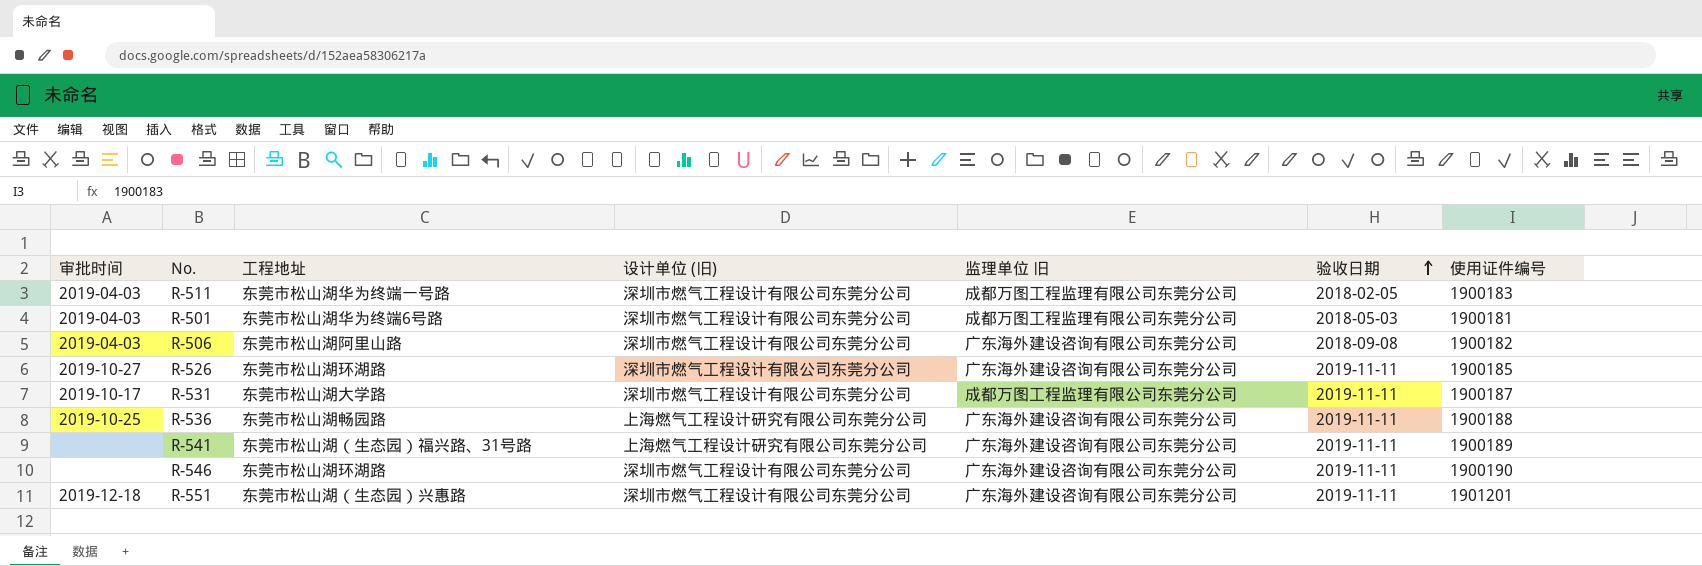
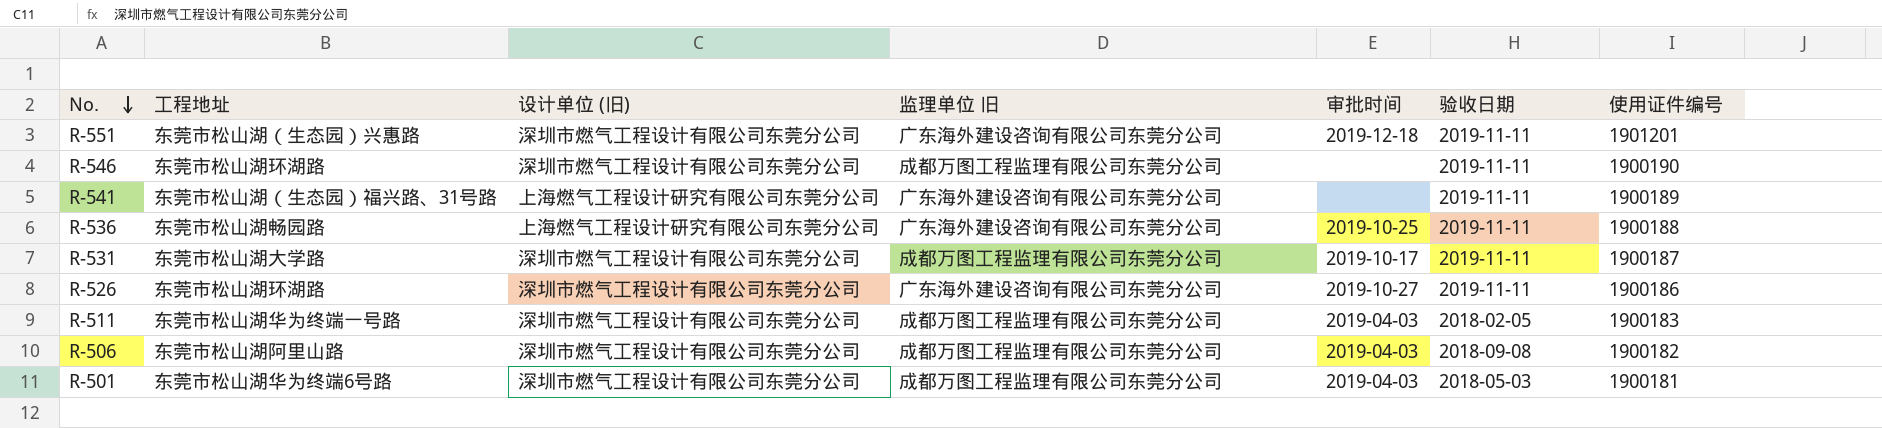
row order: 验收日期 ascending -> No. descending
column 审批时间 | position: 1 -> 5
R-546 | 监理单位 旧: 广东海外建设咨询有限公司东莞分公司 -> 成都万图工程监理有限公司东莞分公司
R-526 | 使用证件编号: 1900185 -> 1900186
R-506 | 监理单位 旧: 广东海外建设咨询有限公司东莞分公司 -> 成都万图工程监理有限公司东莞分公司

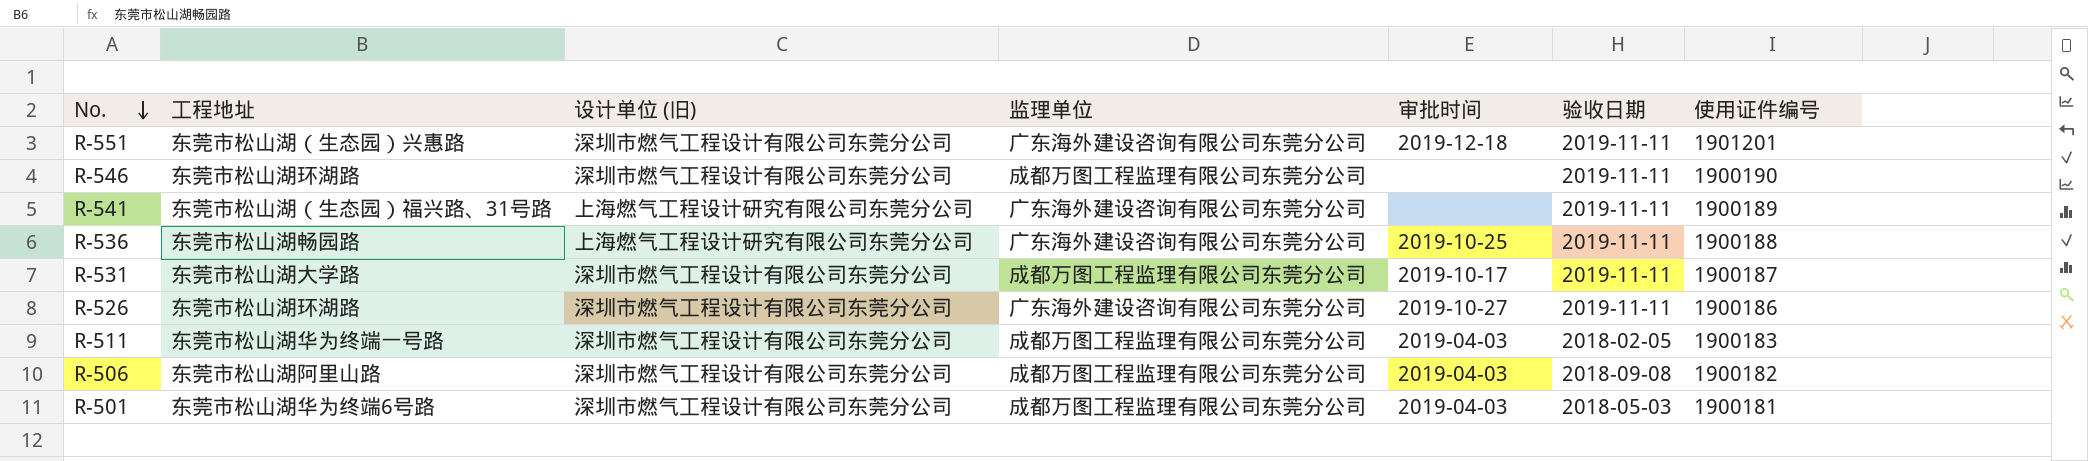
column name: 监理单位 旧 -> 监理单位

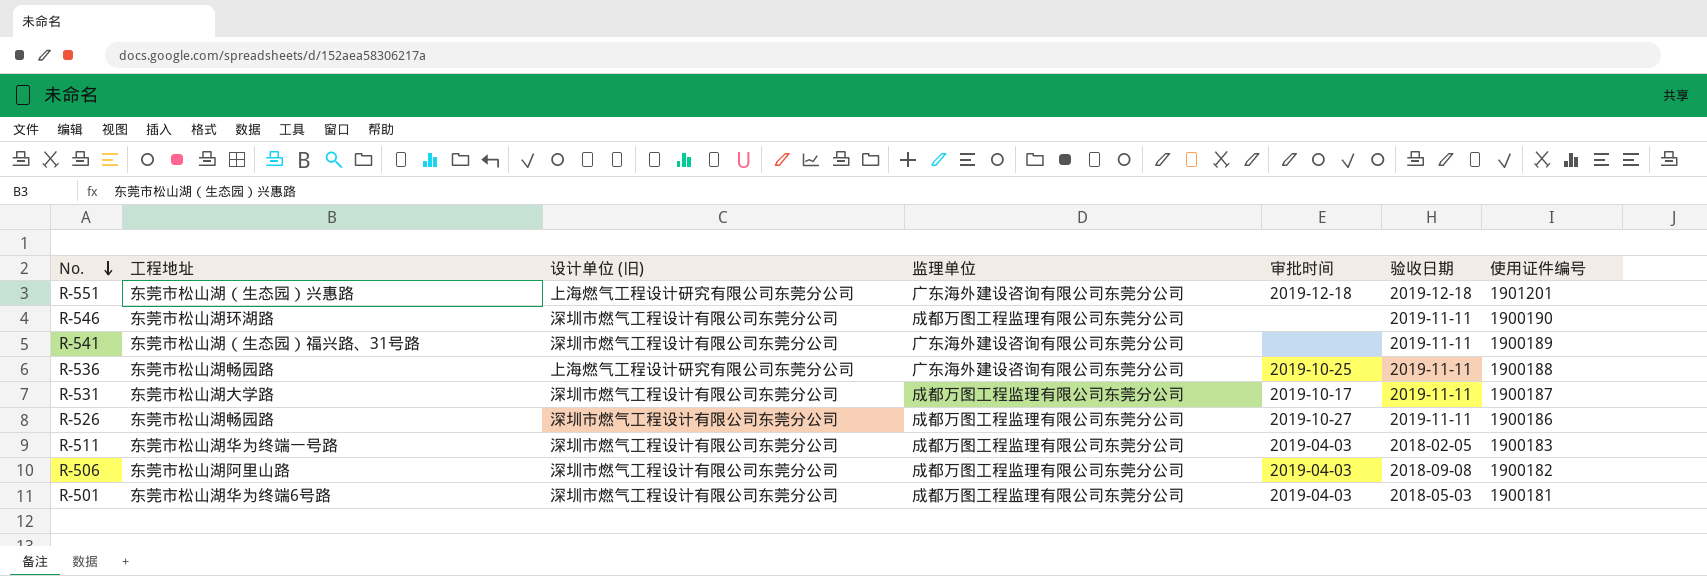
R-551 | 设计单位 (旧): 深圳市燃气工程设计有限公司东莞分公司 -> 上海燃气工程设计研究有限公司东莞分公司
R-551 | 验收日期: 2019-11-11 -> 2019-12-18
R-541 | 设计单位 (旧): 上海燃气工程设计研究有限公司东莞分公司 -> 深圳市燃气工程设计有限公司东莞分公司
R-526 | 工程地址: 东莞市松山湖环湖路 -> 东莞市松山湖畅园路
R-526 | 监理单位: 广东海外建设咨询有限公司东莞分公司 -> 成都万图工程监理有限公司东莞分公司

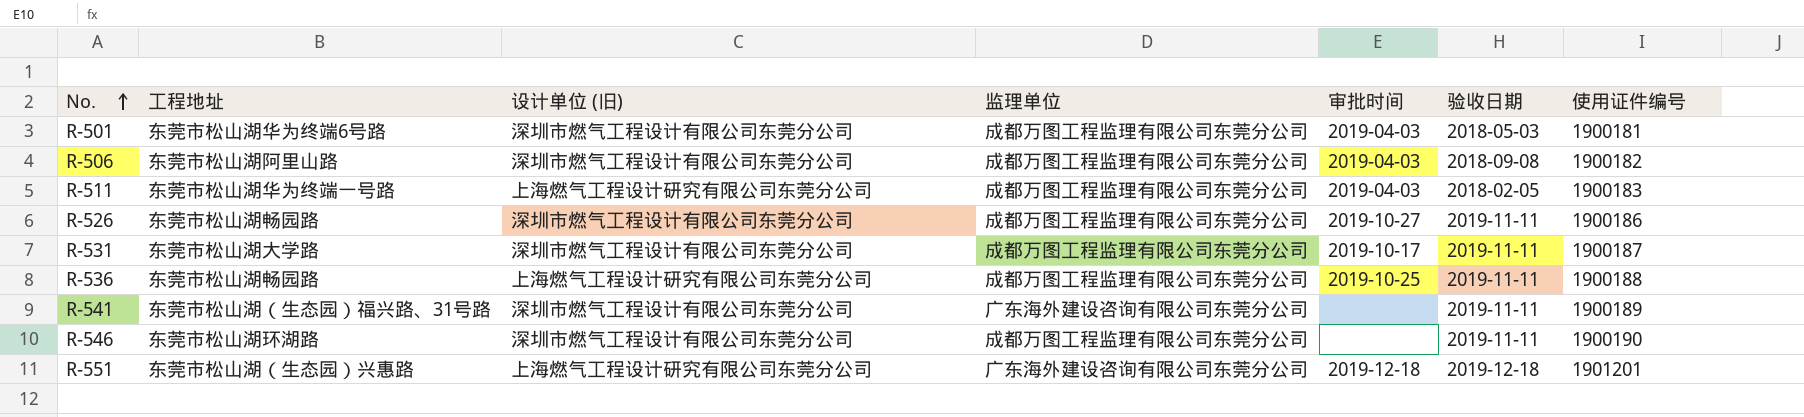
row order: No. descending -> No. ascending
R-511 | 设计单位 (旧): 深圳市燃气工程设计有限公司东莞分公司 -> 上海燃气工程设计研究有限公司东莞分公司
R-536 | 监理单位: 广东海外建设咨询有限公司东莞分公司 -> 成都万图工程监理有限公司东莞分公司

